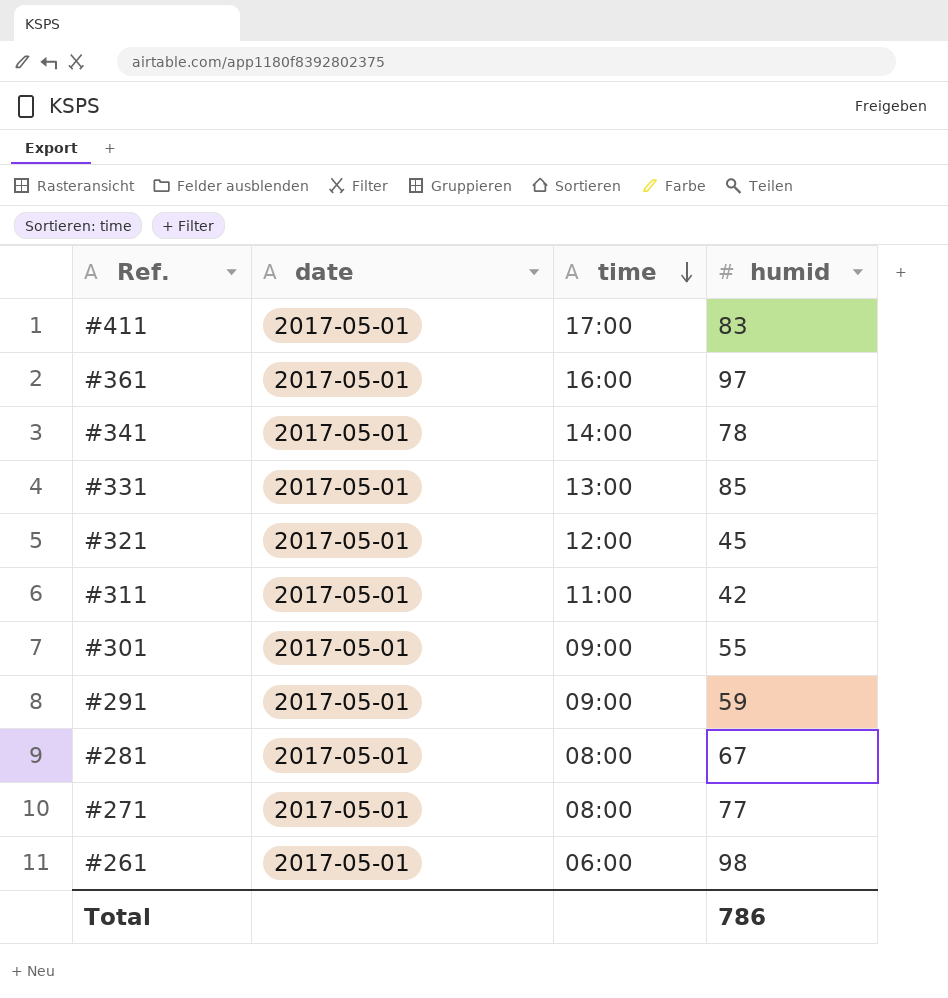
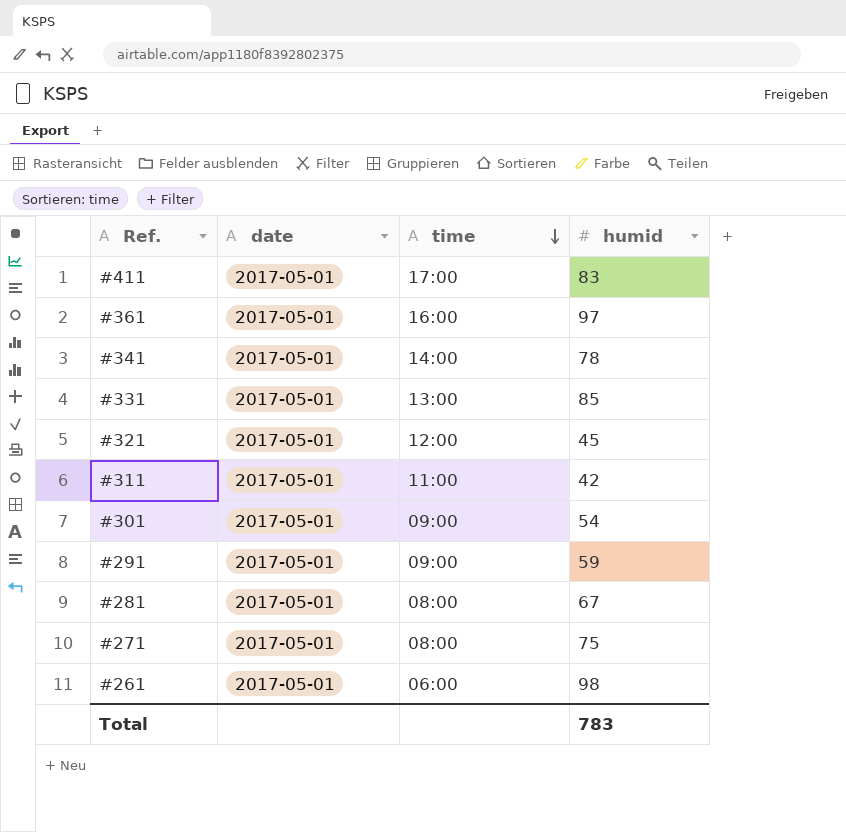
#301 | humid: 55 -> 54
#271 | humid: 77 -> 75
Total | humid: 786 -> 783

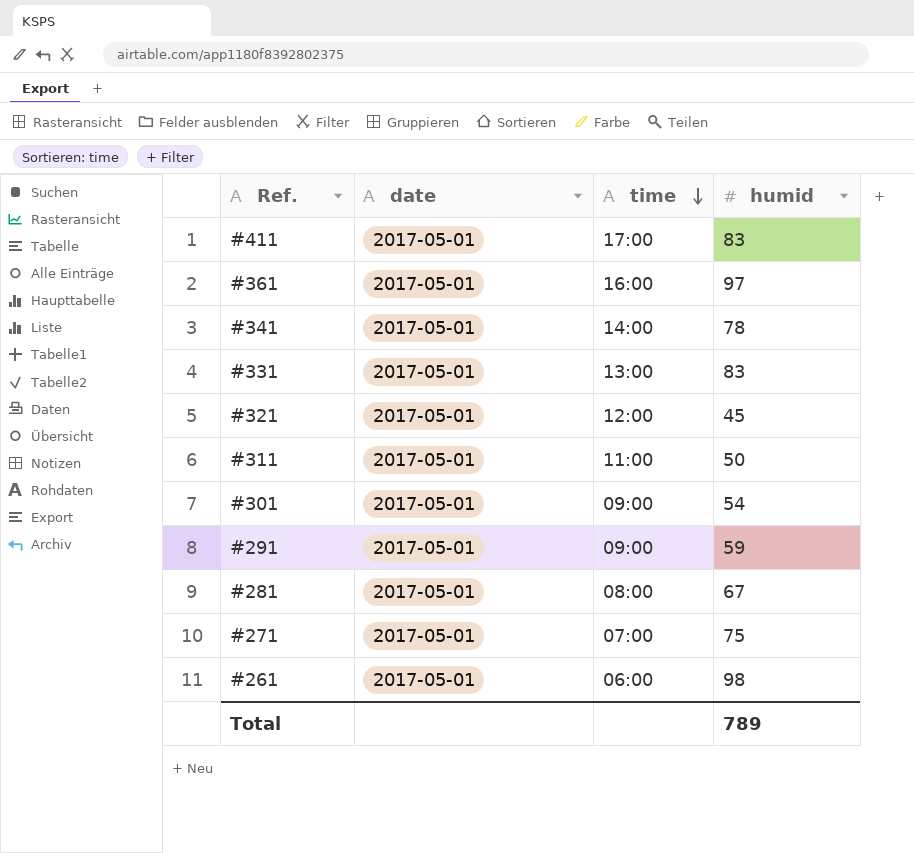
#331 | humid: 85 -> 83
#311 | humid: 42 -> 50
#271 | time: 08:00 -> 07:00
Total | humid: 783 -> 789

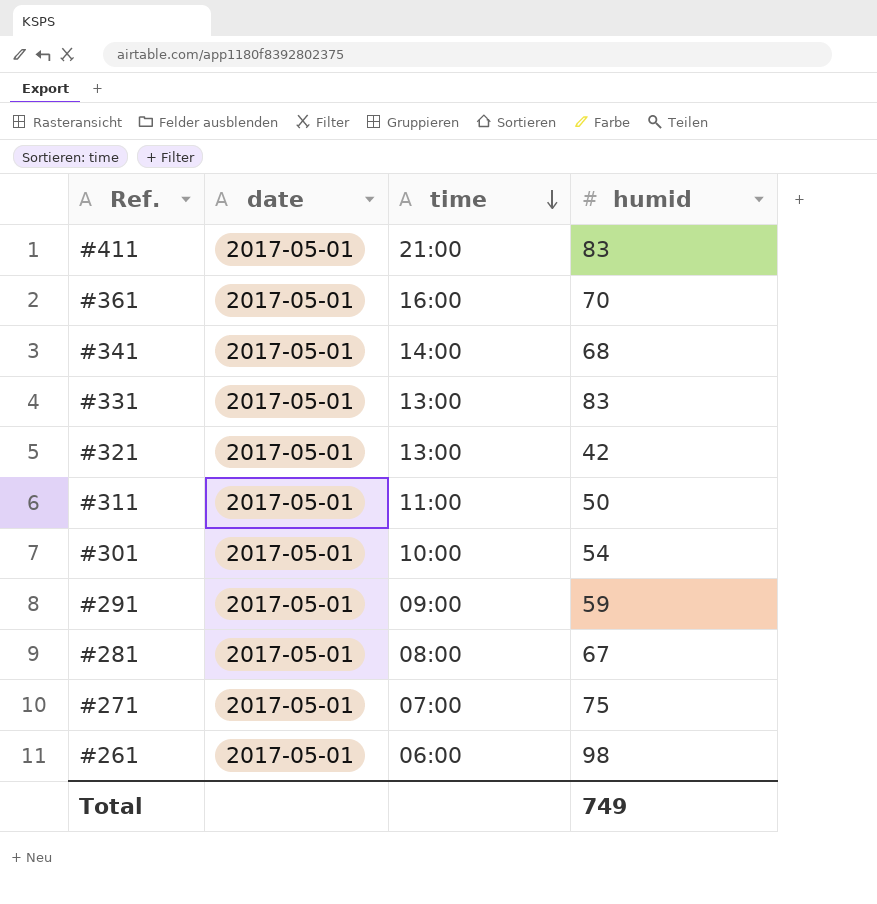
#411 | time: 17:00 -> 21:00
#361 | humid: 97 -> 70
#341 | humid: 78 -> 68
#321 | time: 12:00 -> 13:00
#321 | humid: 45 -> 42
#301 | time: 09:00 -> 10:00
Total | humid: 789 -> 749

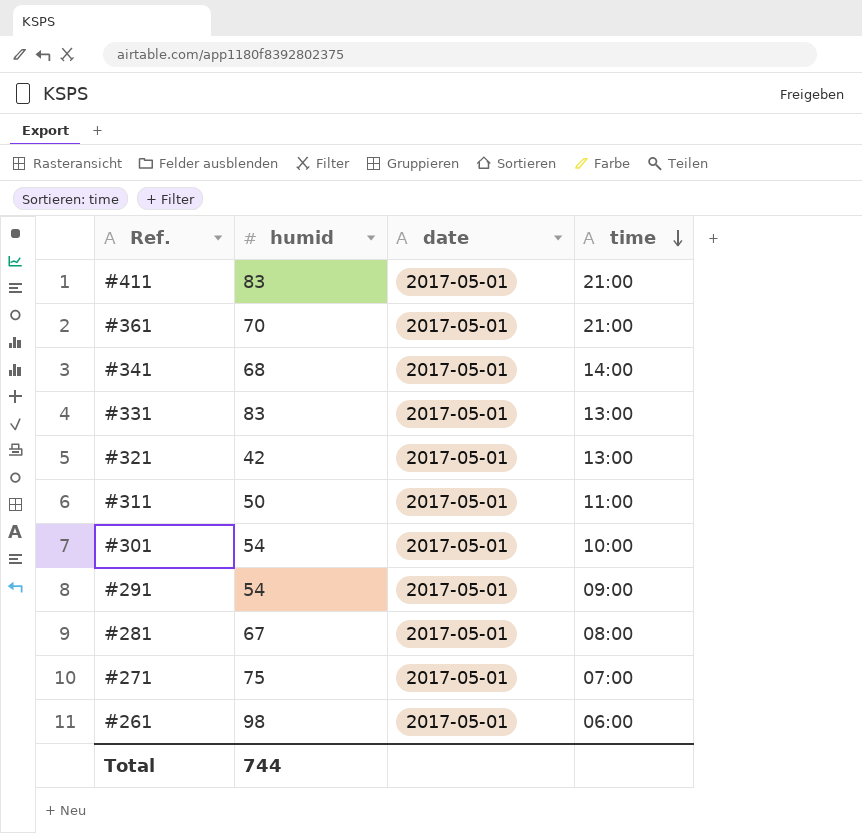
column humid | position: 4 -> 2
#361 | time: 16:00 -> 21:00
#291 | humid: 59 -> 54
Total | humid: 749 -> 744

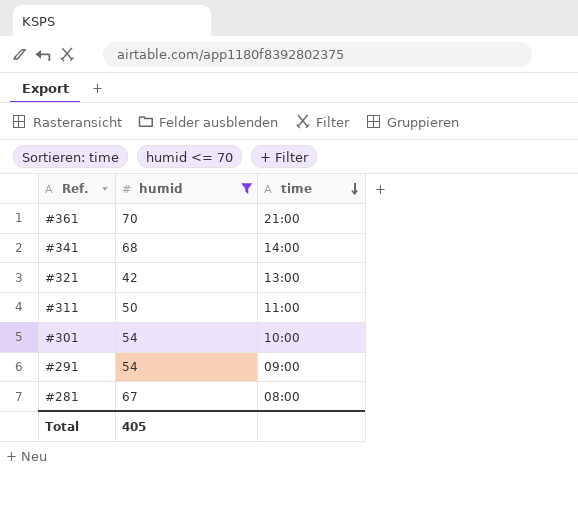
filter: none -> humid <= 70
column date | position: 3 -> none
Total | humid: 744 -> 405

